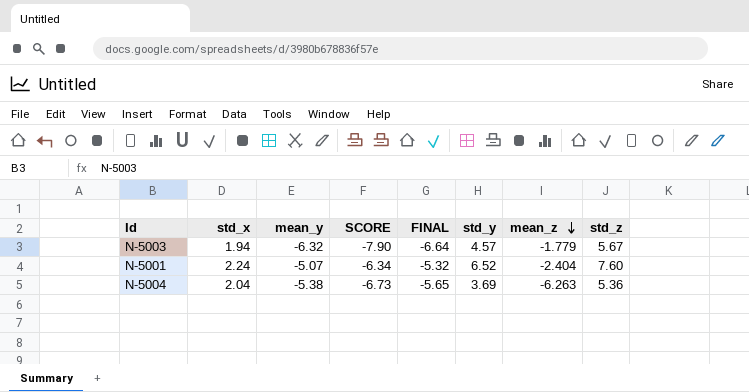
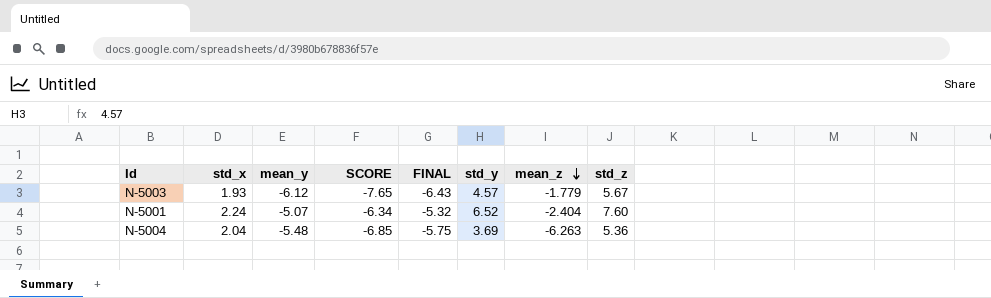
N-5003 | std_x: 1.94 -> 1.93
N-5003 | mean_y: -6.32 -> -6.12
N-5003 | SCORE: -7.90 -> -7.65
N-5003 | FINAL: -6.64 -> -6.43
N-5004 | mean_y: -5.38 -> -5.48
N-5004 | SCORE: -6.73 -> -6.85
N-5004 | FINAL: -5.65 -> -5.75

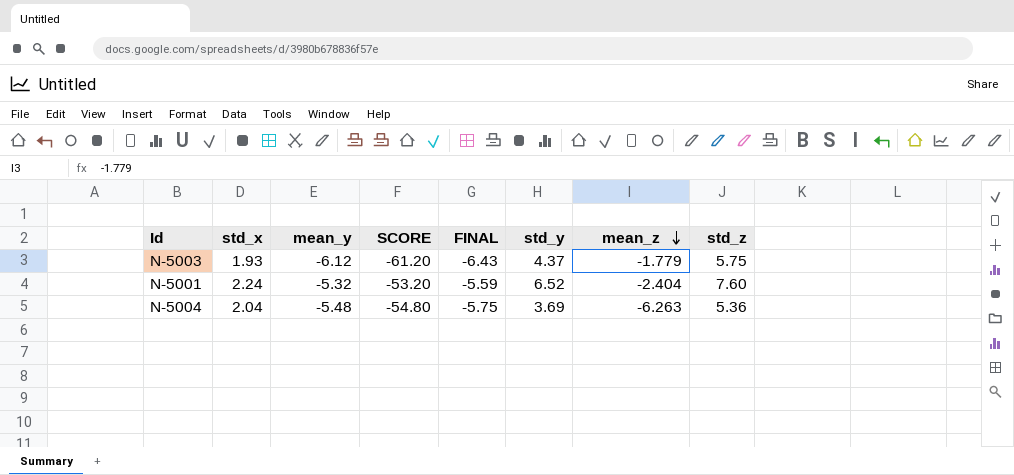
column SCORE | formula: [mean_y] * 1.25 -> [mean_y] * 10
N-5003 | std_y: 4.57 -> 4.37
N-5003 | std_z: 5.67 -> 5.75
N-5001 | mean_y: -5.07 -> -5.32
N-5001 | FINAL: -5.32 -> -5.59

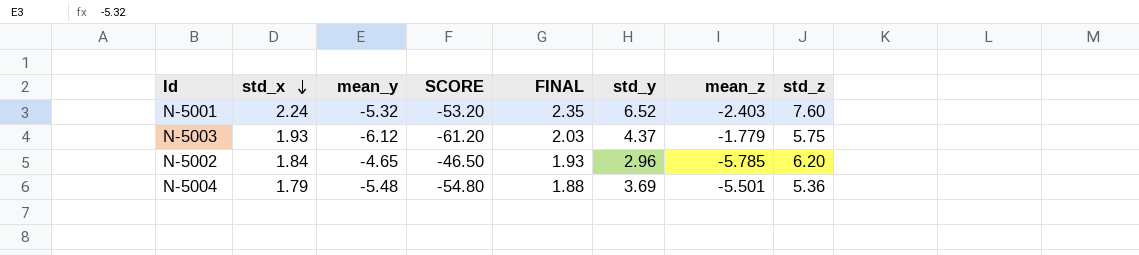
row order: mean_z descending -> std_x descending
column FINAL | formula: [mean_y] * 1.05 -> [std_x] * 1.05
N-5001 | mean_z: -2.404 -> -2.403
row N-5002: none -> 1.84 | -4.65 | -46.50 | 1.93 | 2.96 | -5.785 | 6.20
N-5004 | std_x: 2.04 -> 1.79
N-5004 | mean_z: -6.263 -> -5.501

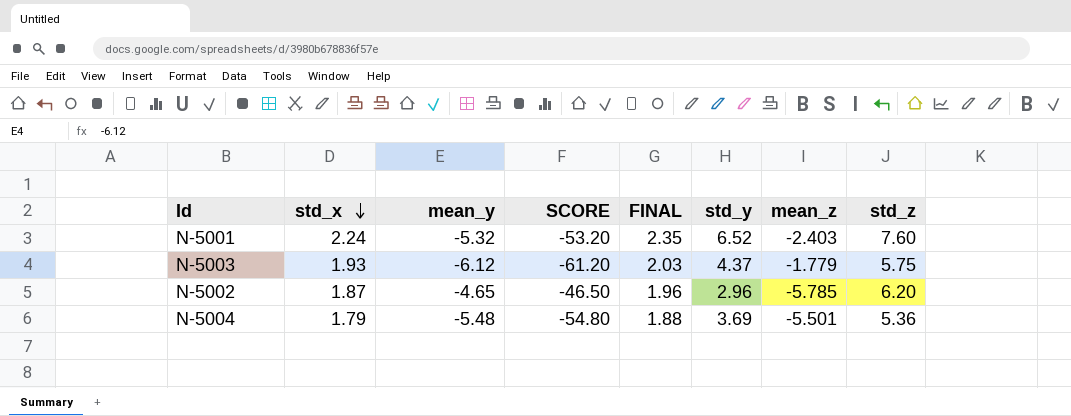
N-5002 | std_x: 1.84 -> 1.87
N-5002 | FINAL: 1.93 -> 1.96

